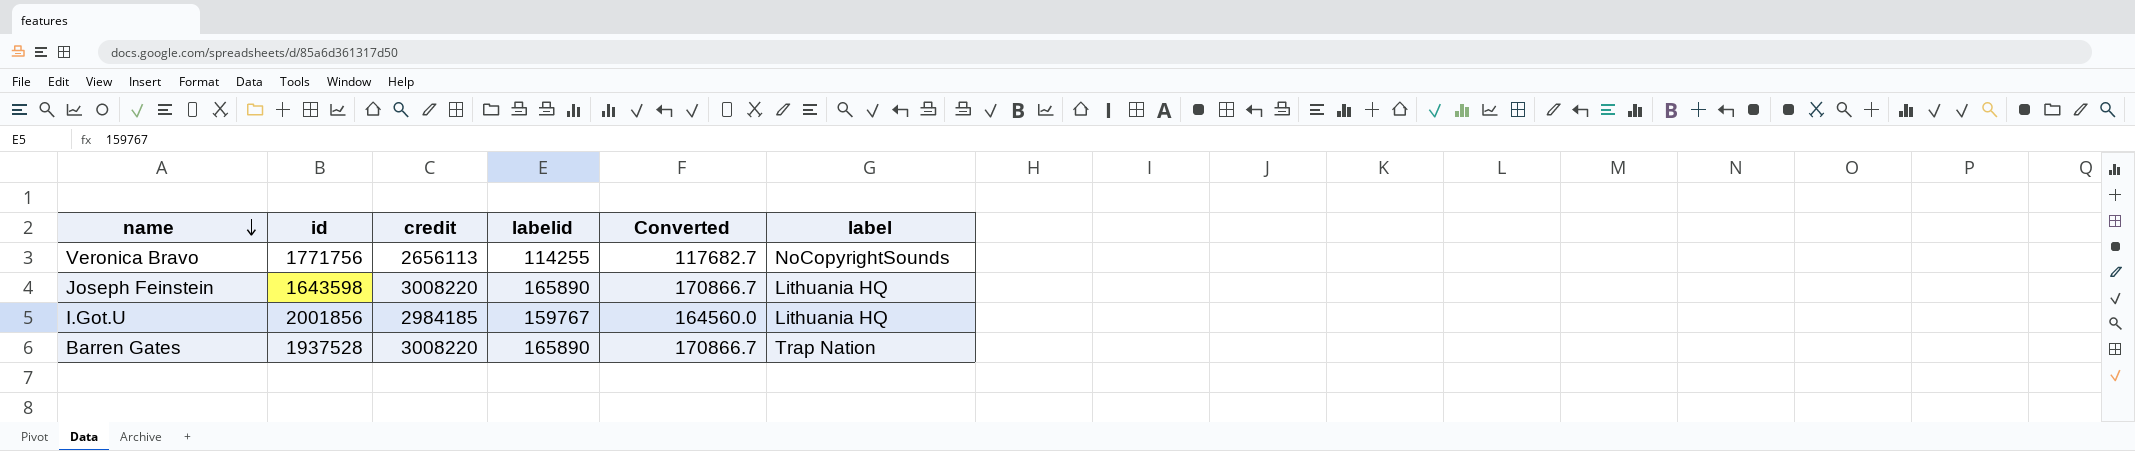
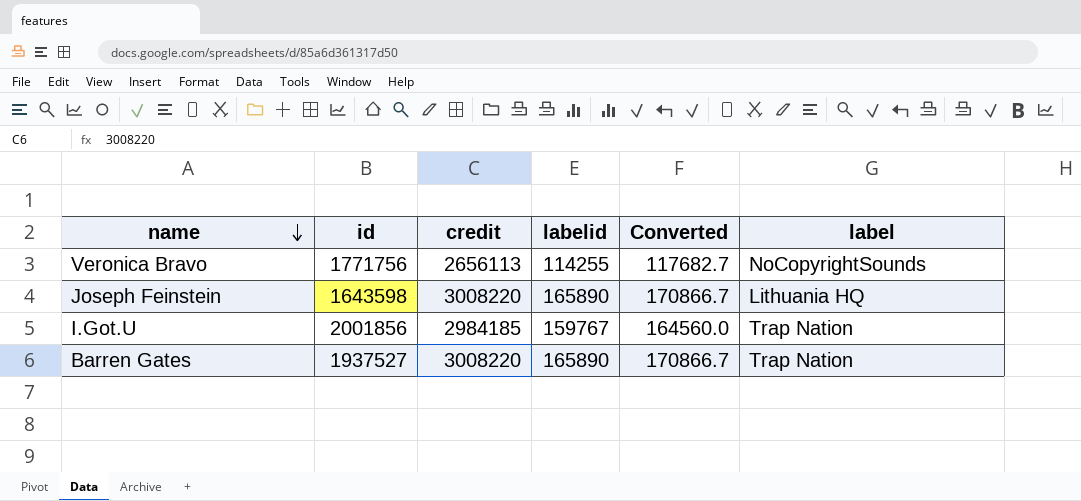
I.Got.U | label: Lithuania HQ -> Trap Nation
Barren Gates | id: 1937528 -> 1937527

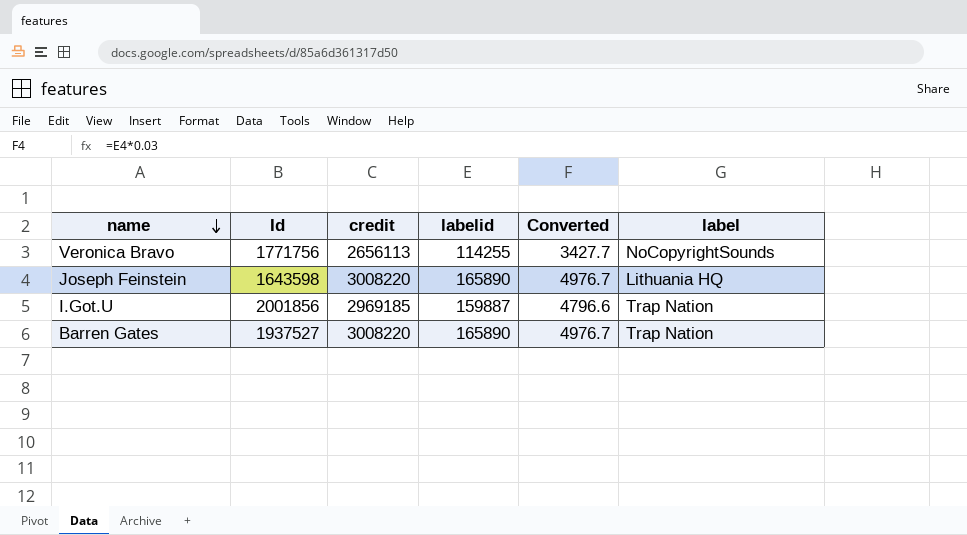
column name: id -> Id
column Converted | formula: [labelid] * 1.03 -> [labelid] * 0.03
I.Got.U | credit: 2984185 -> 2969185
I.Got.U | labelid: 159767 -> 159887

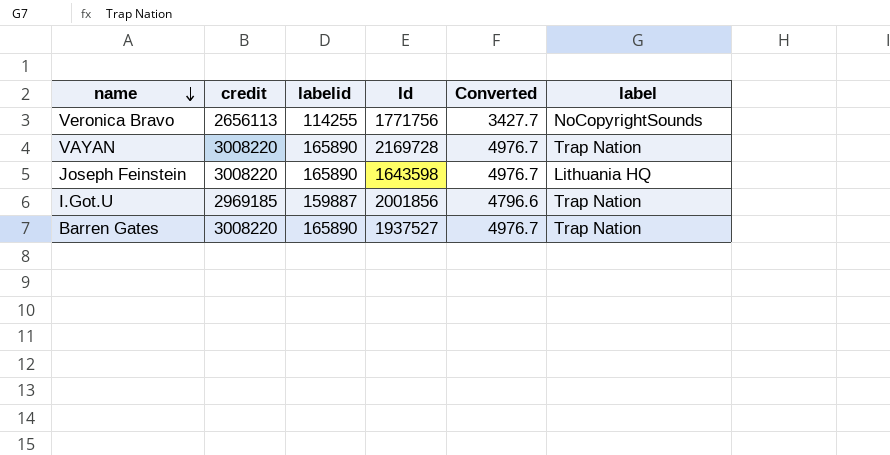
column Id | position: 2 -> 4
row VAYAN: none -> 3008220 | 165890 | 2169728 | 4976.7 | Trap Nation

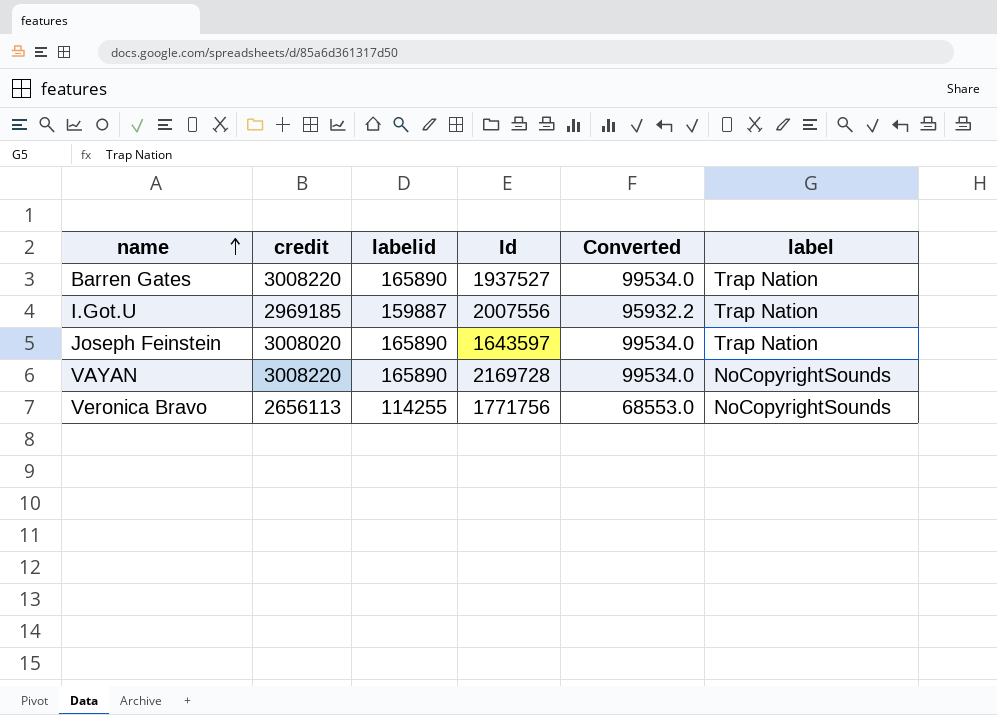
row order: name descending -> name ascending
column Converted | formula: [labelid] * 0.03 -> [labelid] * 0.6
I.Got.U | Id: 2001856 -> 2007556
Joseph Feinstein | credit: 3008220 -> 3008020
Joseph Feinstein | Id: 1643598 -> 1643597
Joseph Feinstein | label: Lithuania HQ -> Trap Nation
VAYAN | label: Trap Nation -> NoCopyrightSounds

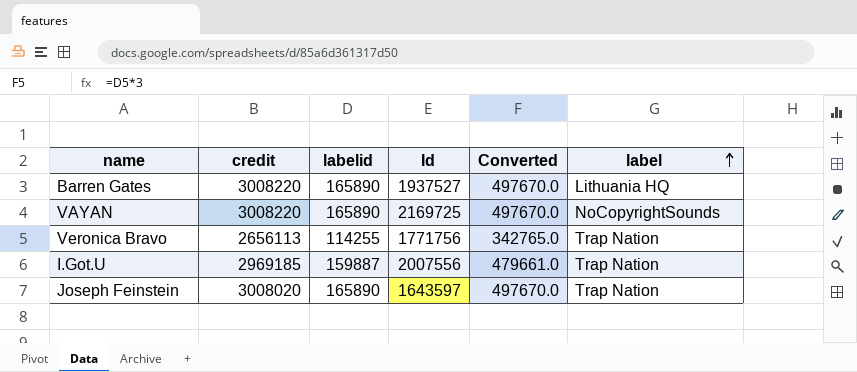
row order: name ascending -> label ascending
column Converted | formula: [labelid] * 0.6 -> [labelid] * 3
Barren Gates | label: Trap Nation -> Lithuania HQ
VAYAN | Id: 2169728 -> 2169725
Veronica Bravo | label: NoCopyrightSounds -> Trap Nation

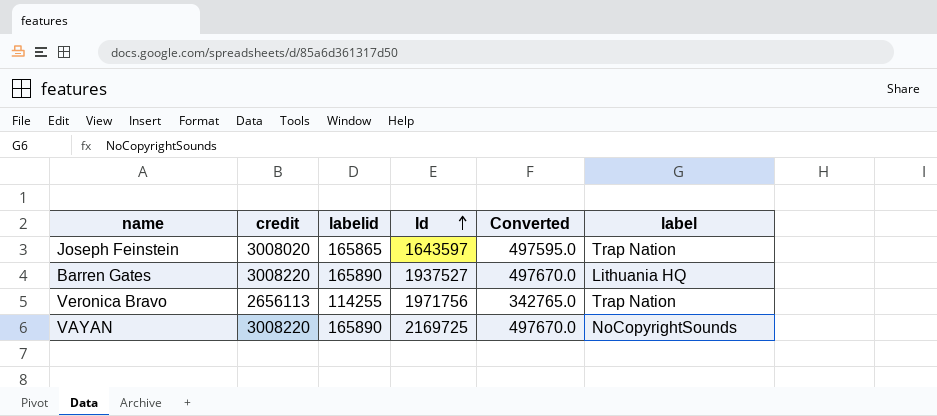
row order: label ascending -> Id ascending
row I.Got.U: 2969185 | 159887 | 2007556 | 479661.0 | Trap Nation -> none
Joseph Feinstein | labelid: 165890 -> 165865
Joseph Feinstein | Converted: 497670.0 -> 497595.0
Veronica Bravo | Id: 1771756 -> 1971756

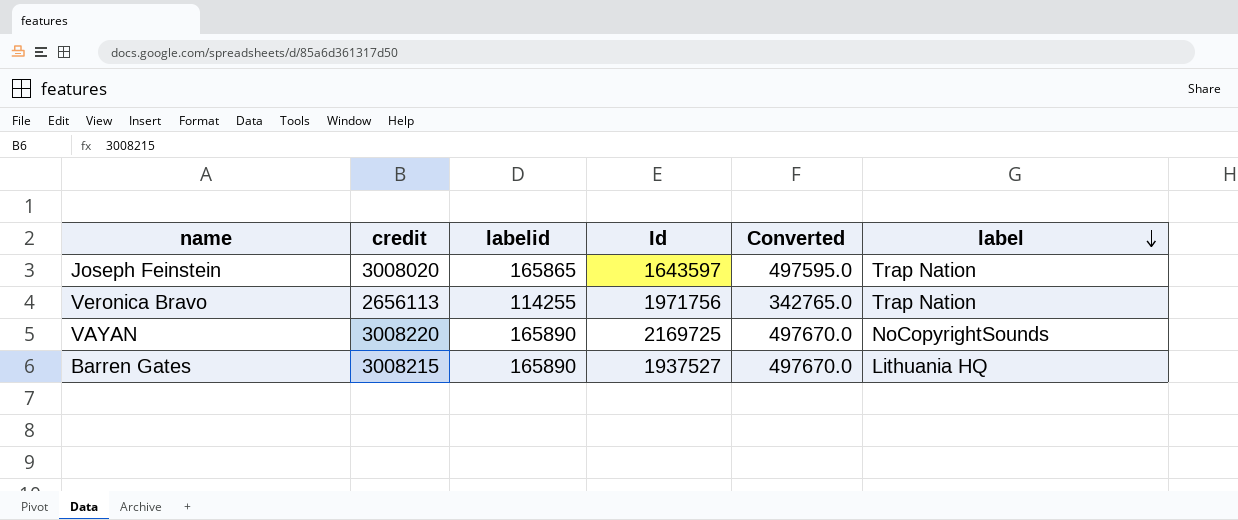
row order: Id ascending -> label descending
Barren Gates | credit: 3008220 -> 3008215

